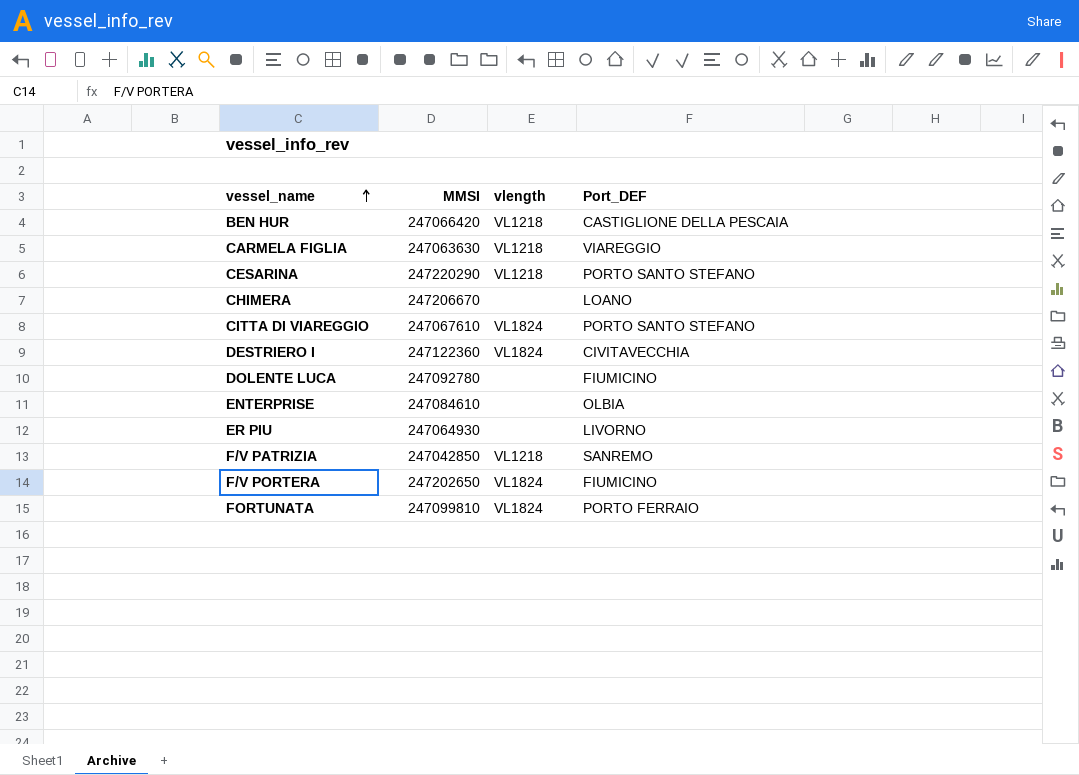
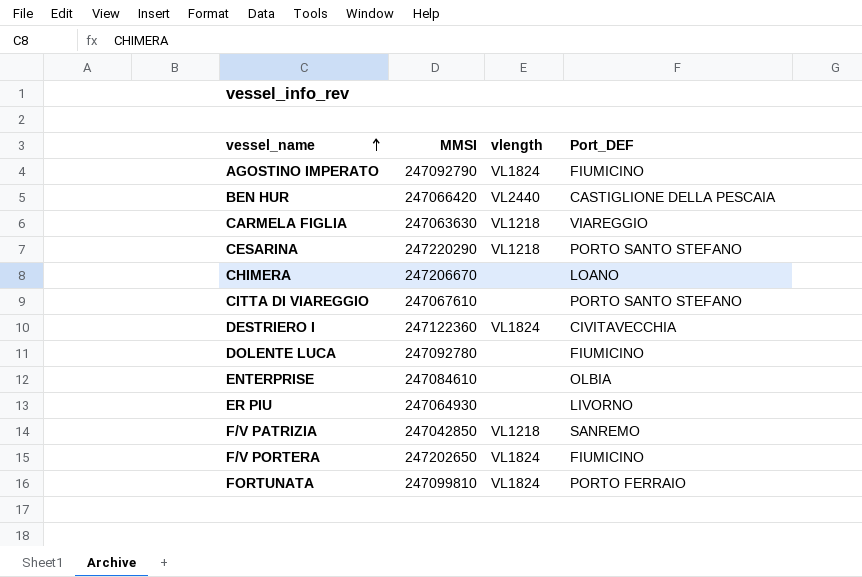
row AGOSTINO IMPERATO: none -> 247092790 | VL1824 | FIUMICINO
BEN HUR | vlength: VL1218 -> VL2440
CITTA DI VIAREGGIO | vlength: VL1824 -> none

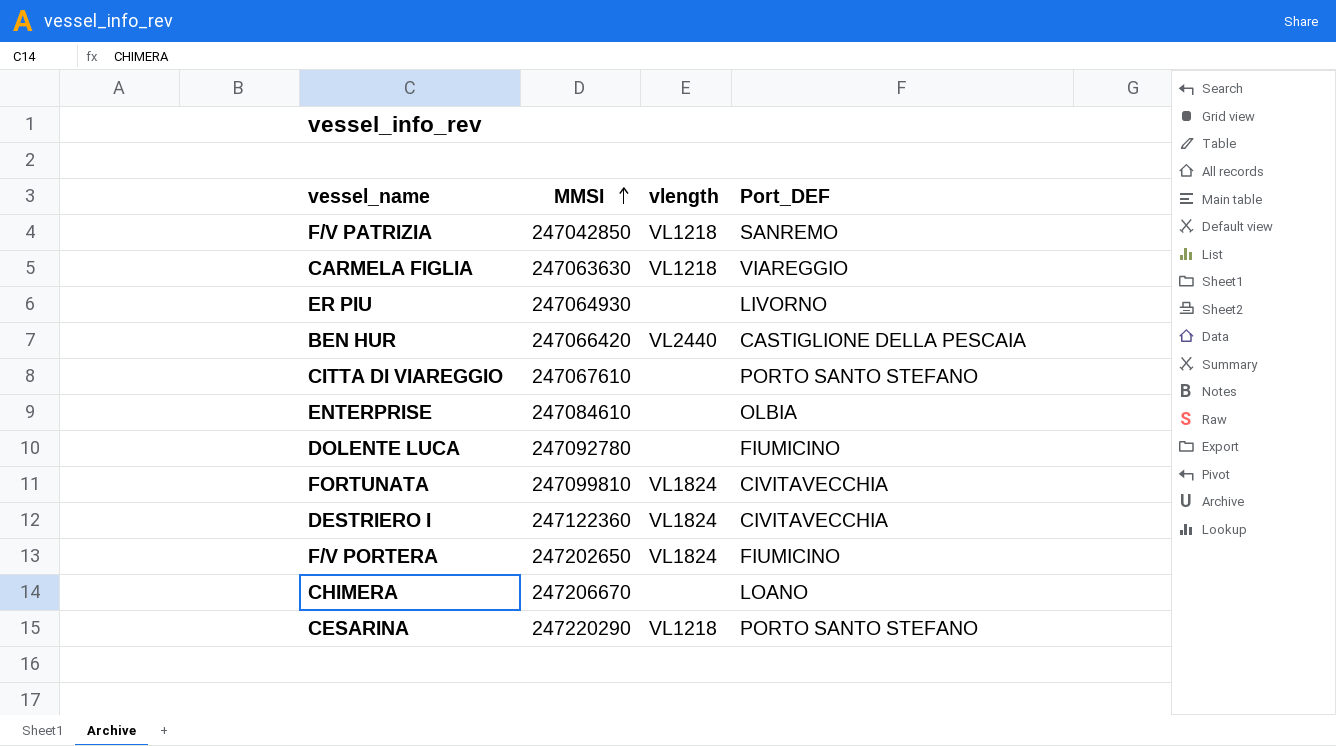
row order: vessel_name ascending -> MMSI ascending
row AGOSTINO IMPERATO: 247092790 | VL1824 | FIUMICINO -> none
FORTUNATA | Port_DEF: PORTO FERRAIO -> CIVITAVECCHIA

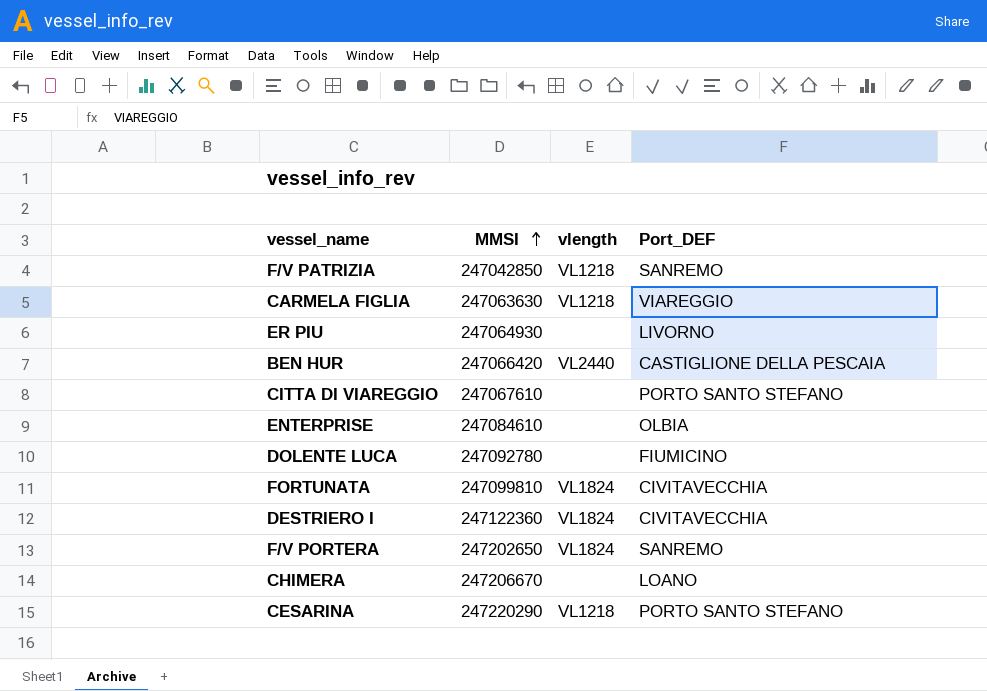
F/V PORTERA | Port_DEF: FIUMICINO -> SANREMO

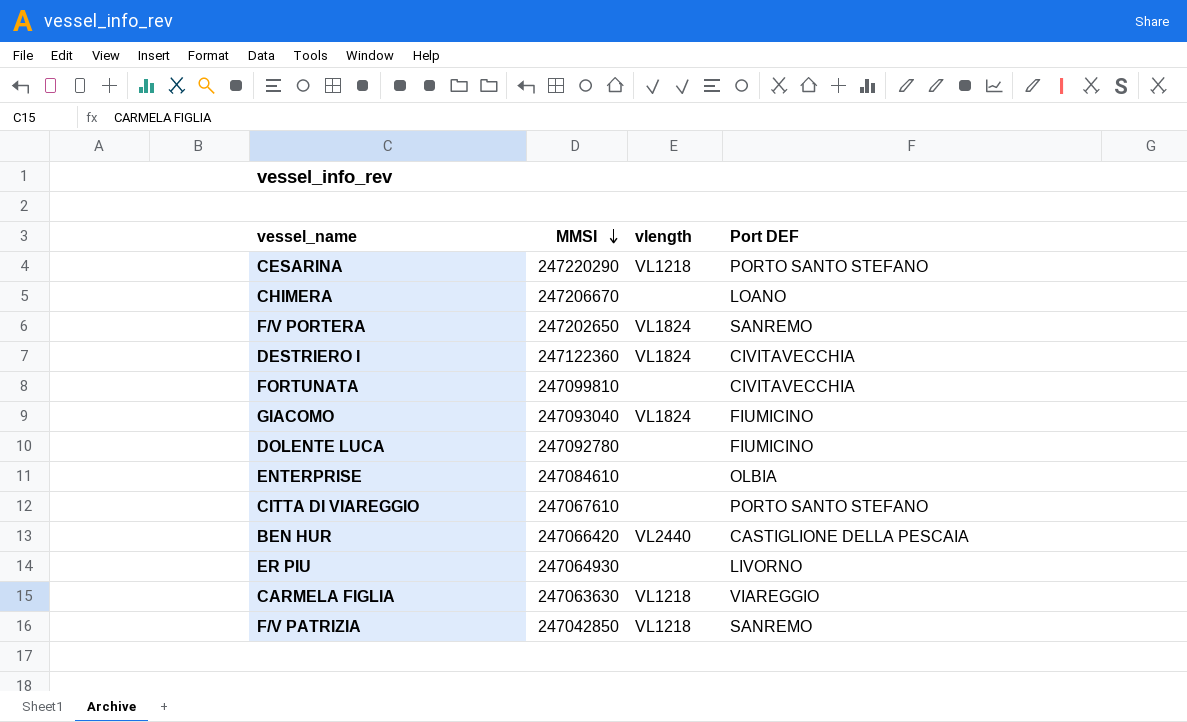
row order: MMSI ascending -> MMSI descending
column name: Port_DEF -> Port DEF
FORTUNATA | vlength: VL1824 -> none
row GIACOMO: none -> 247093040 | VL1824 | FIUMICINO

